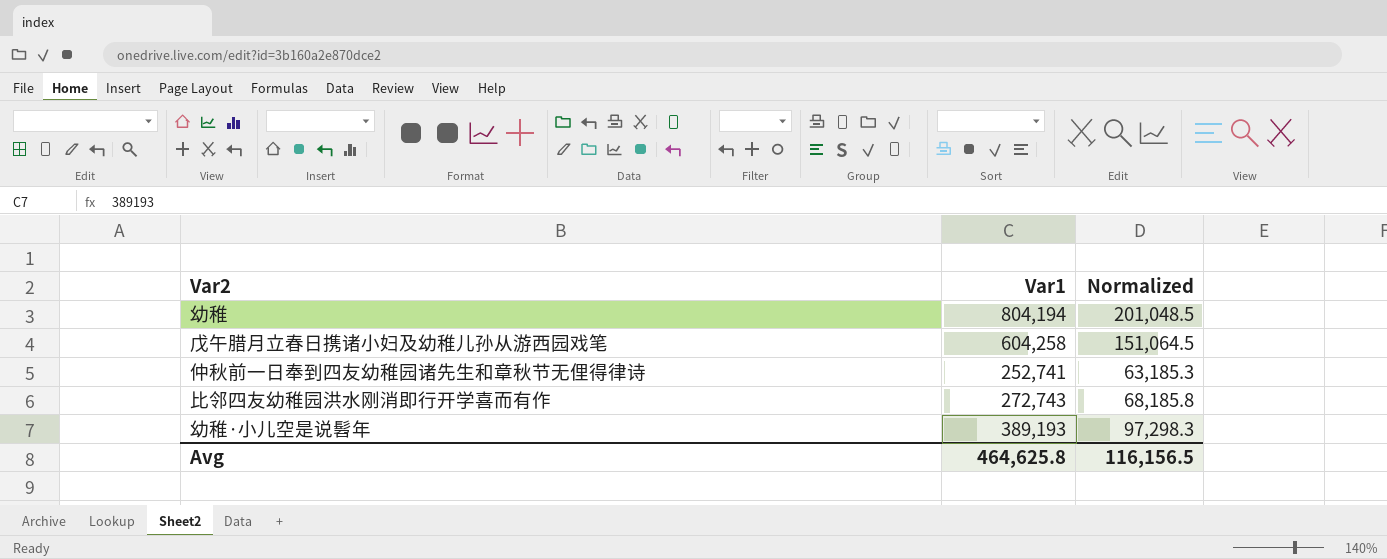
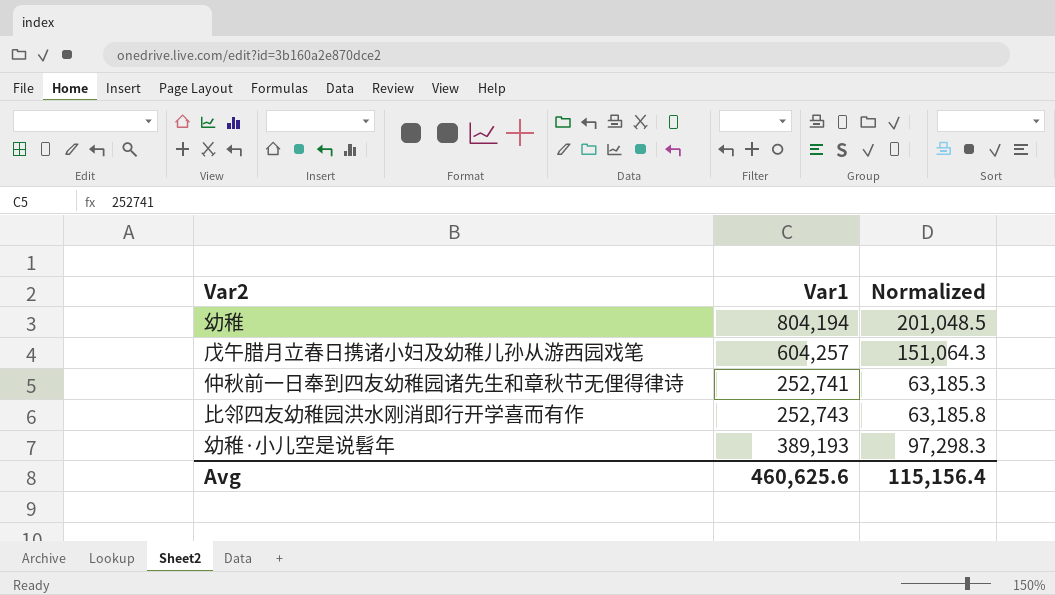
戊午腊月立春日携诸小妇及幼稚儿孙从游西园戏笔 | Var1: 604,258 -> 604,257
戊午腊月立春日携诸小妇及幼稚儿孙从游西园戏笔 | Normalized: 151,064.5 -> 151,064.3
比邻四友幼稚园洪水刚消即行开学喜而有作 | Var1: 272,743 -> 252,743
比邻四友幼稚园洪水刚消即行开学喜而有作 | Normalized: 68,185.8 -> 63,185.8
Avg | Var1: 464,625.8 -> 460,625.6
Avg | Normalized: 116,156.5 -> 115,156.4

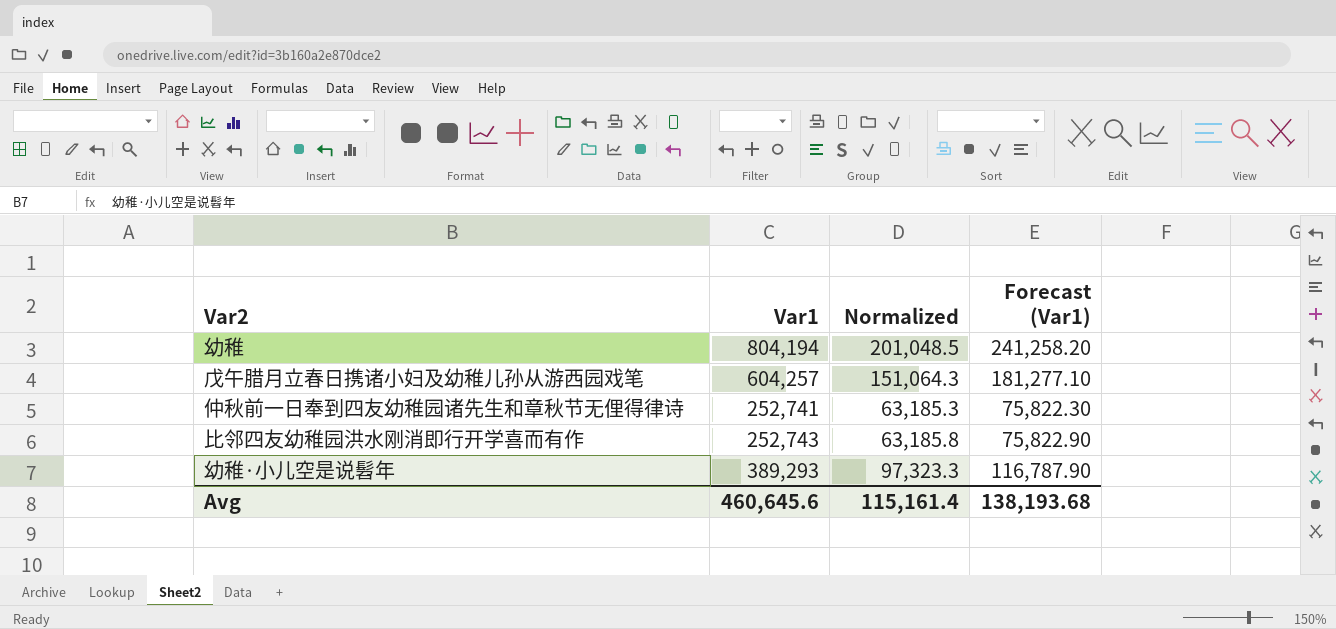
column Forecast (Var1) | formula: none -> [Var1] * 0.3
幼稚·小儿空是说髫年 | Var1: 389,193 -> 389,293
幼稚·小儿空是说髫年 | Normalized: 97,298.3 -> 97,323.3
Avg | Var1: 460,625.6 -> 460,645.6
Avg | Normalized: 115,156.4 -> 115,161.4

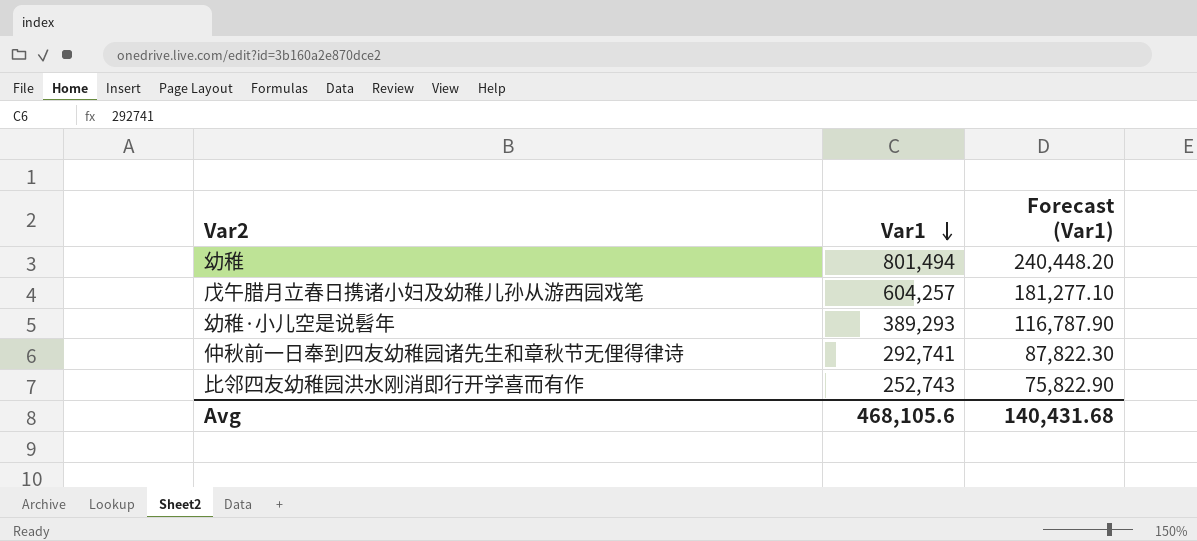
row order: none -> Var1 descending
column Normalized | formula: [Var1] * 0.25 -> none
幼稚 | Var1: 804,194 -> 801,494
幼稚 | Forecast (Var1): 241,258.20 -> 240,448.20
仲秋前一日奉到四友幼稚园诸先生和章秋节无俚得律诗 | Var1: 252,741 -> 292,741
仲秋前一日奉到四友幼稚园诸先生和章秋节无俚得律诗 | Forecast (Var1): 75,822.30 -> 87,822.30
Avg | Var1: 460,645.6 -> 468,105.6
Avg | Forecast (Var1): 138,193.68 -> 140,431.68

